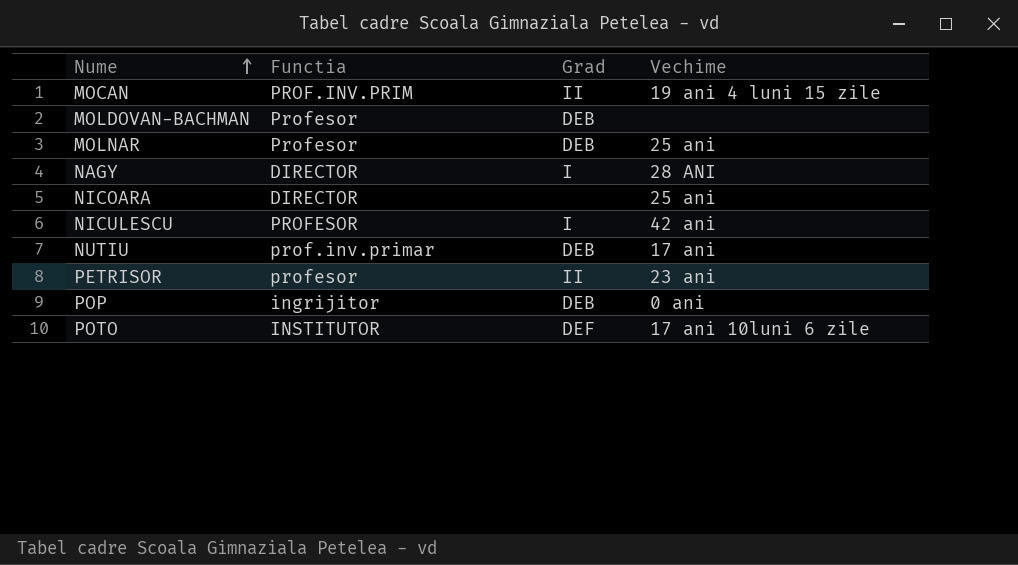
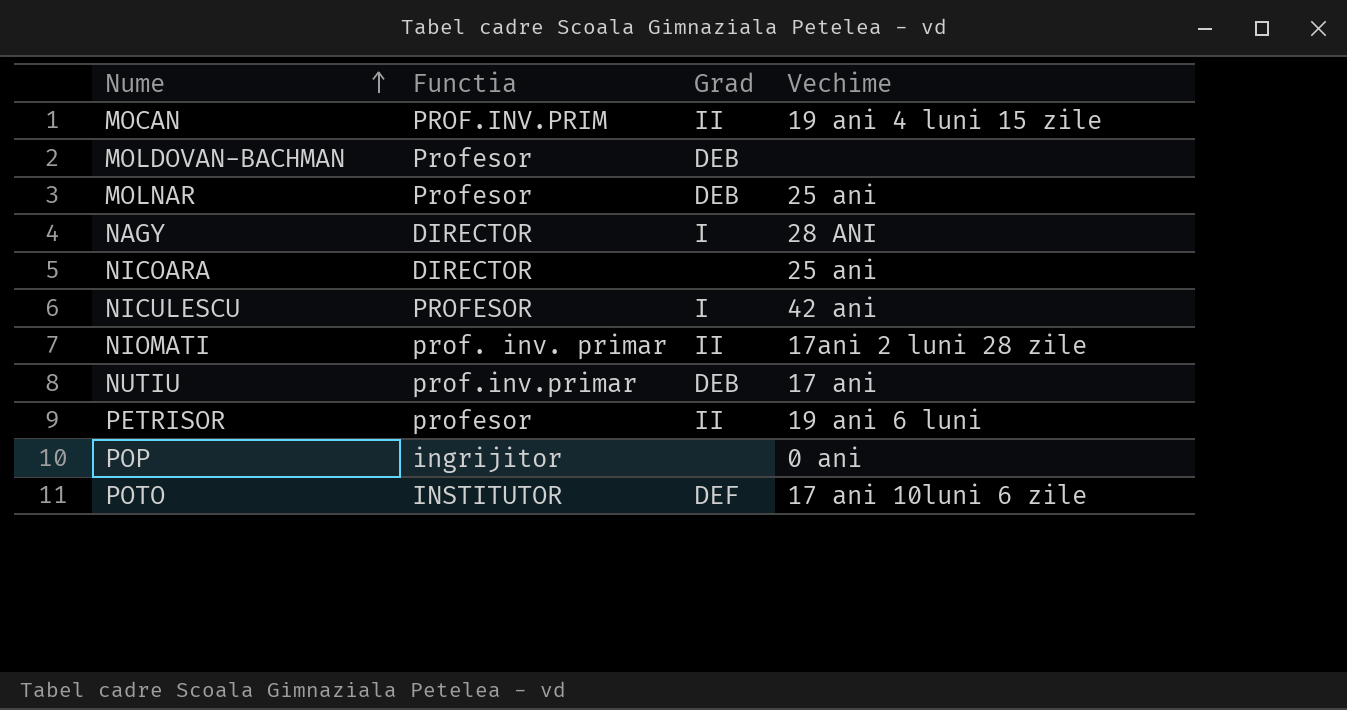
row NIOMATI: none -> prof. inv. primar | II | 17ani 2 luni 28 zile
PETRISOR | Vechime: 23 ani -> 19 ani 6 luni
POP | Grad: DEB -> none

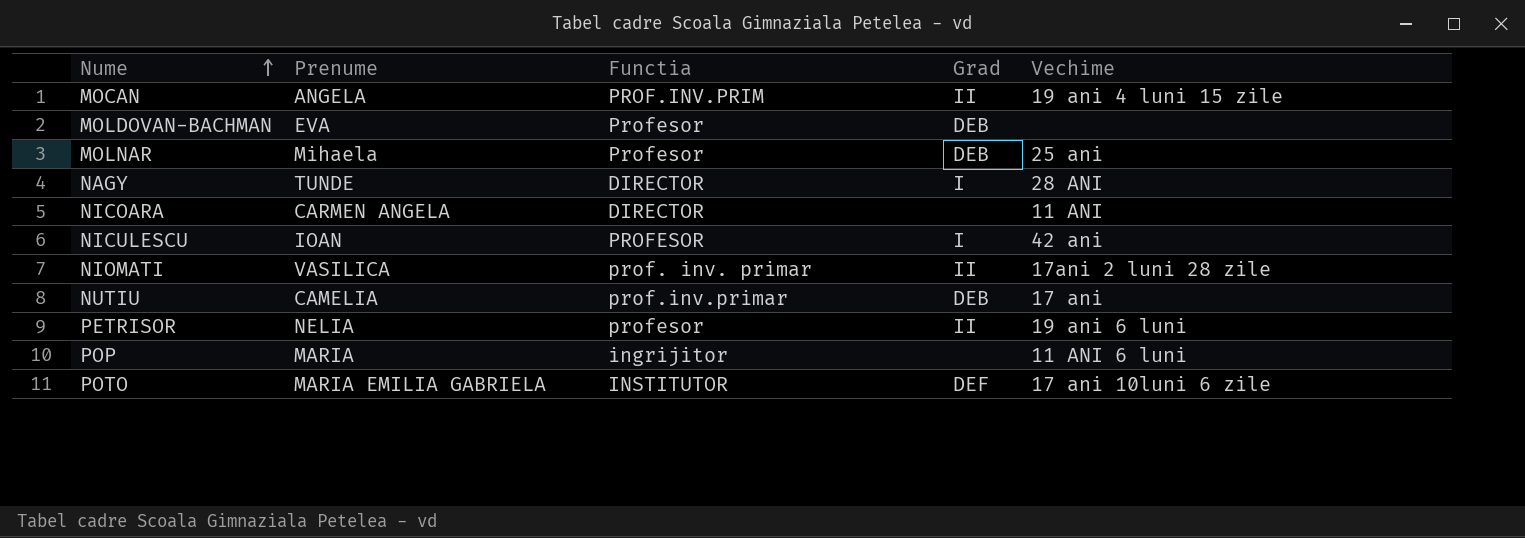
column Prenume | position: none -> 2
NICOARA | Vechime: 25 ani -> 11 ANI
POP | Vechime: 0 ani -> 11 ANI 6 luni

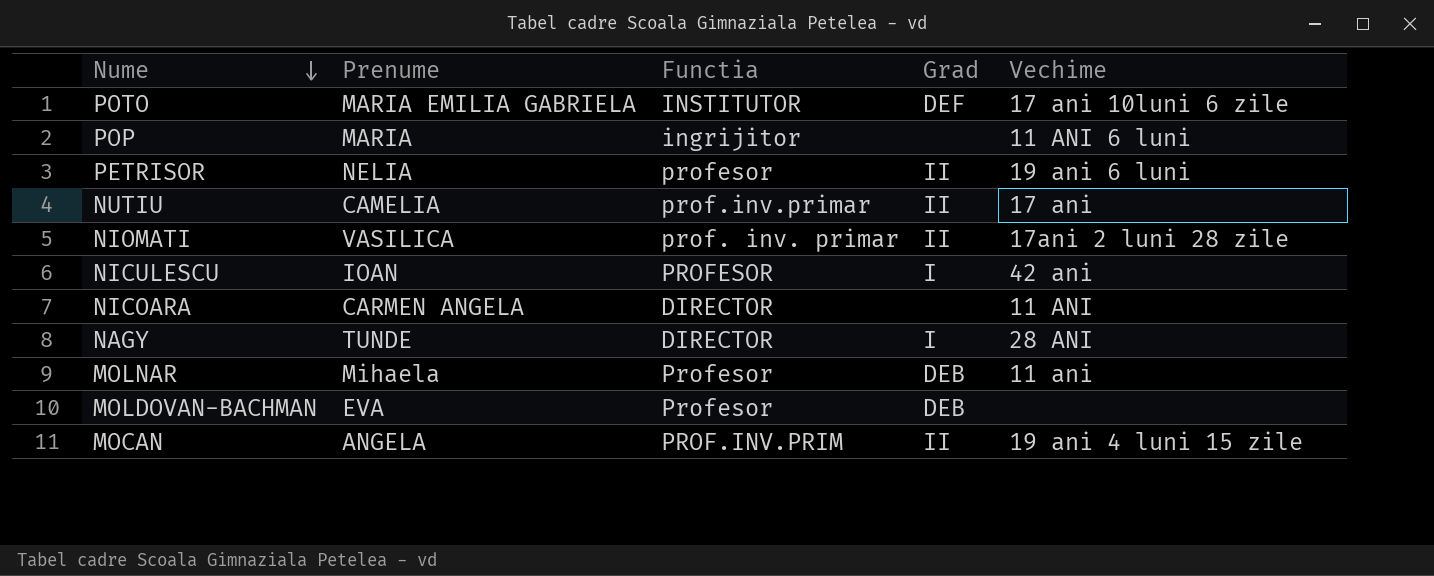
row order: Nume ascending -> Nume descending
NUTIU | Grad: DEB -> II
MOLNAR | Vechime: 25 ani -> 11 ani

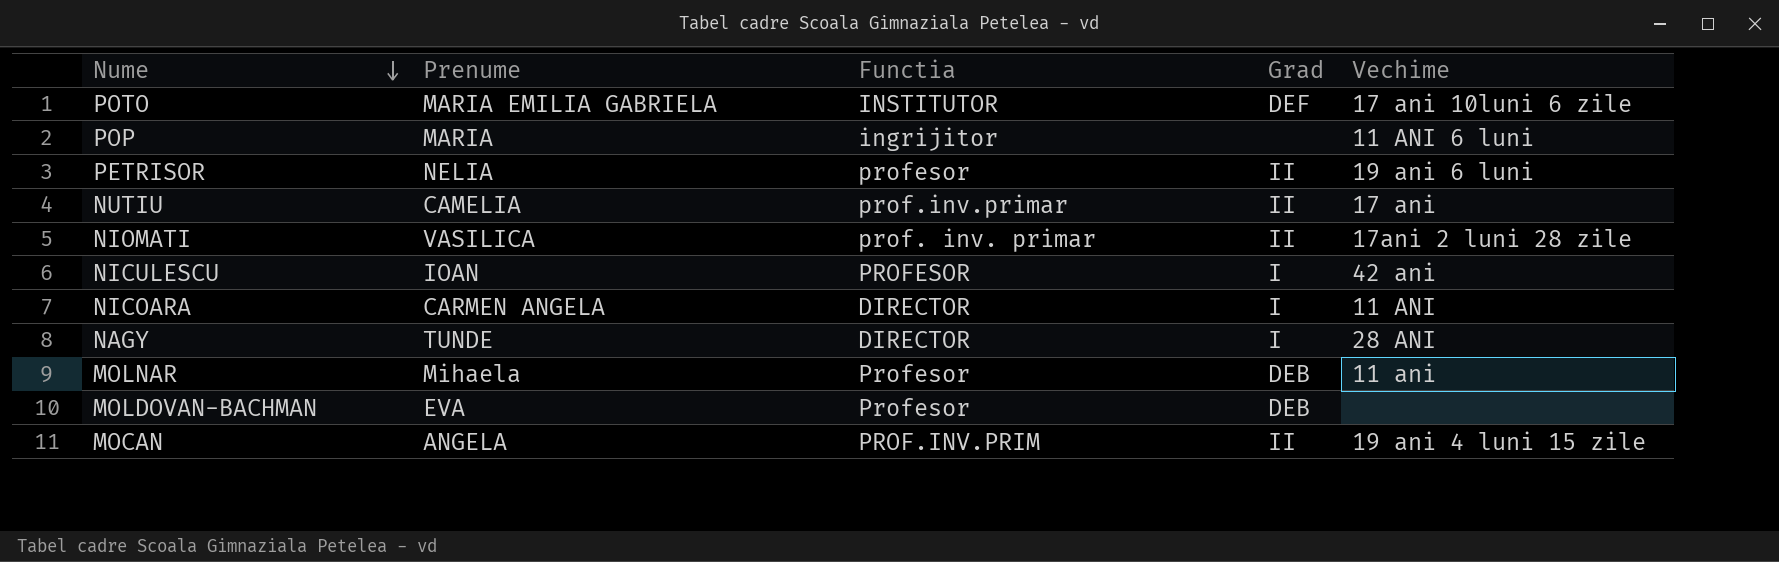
NICOARA | Grad: none -> I

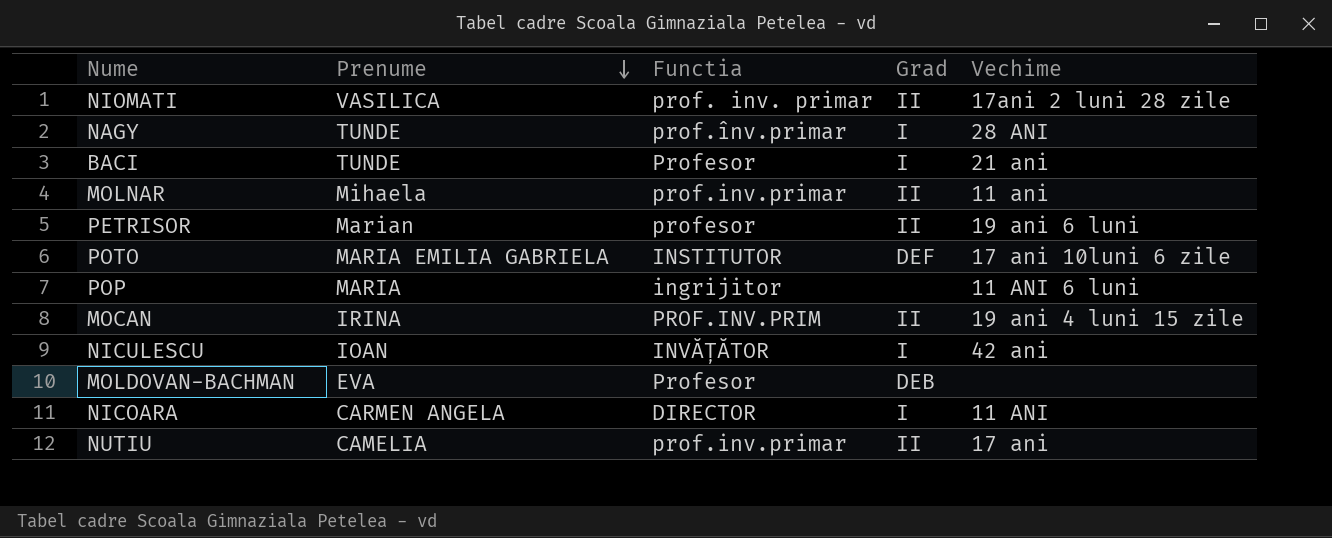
row order: Nume descending -> Prenume descending
NAGY | Functia: DIRECTOR -> prof.înv.primar
row BACI: none -> TUNDE | Profesor | I | 21 ani
MOLNAR | Functia: Profesor -> prof.inv.primar
MOLNAR | Grad: DEB -> II
PETRISOR | Prenume: NELIA -> Marian
MOCAN | Prenume: ANGELA -> IRINA
NICULESCU | Functia: PROFESOR -> INVĂȚĂTOR

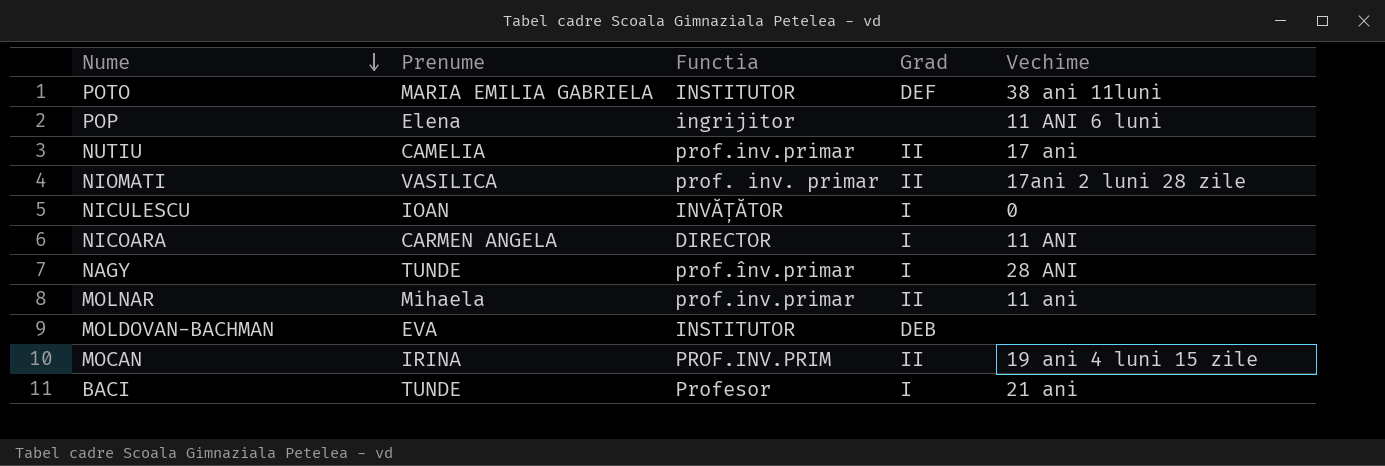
row order: Prenume descending -> Nume descending
row PETRISOR: Marian | profesor | II | 19 ani 6 luni -> none
POTO | Vechime: 17 ani 10luni 6 zile -> 38 ani 11luni
POP | Prenume: MARIA -> Elena
NICULESCU | Vechime: 42 ani -> 0
MOLDOVAN-BACHMAN | Functia: Profesor -> INSTITUTOR

